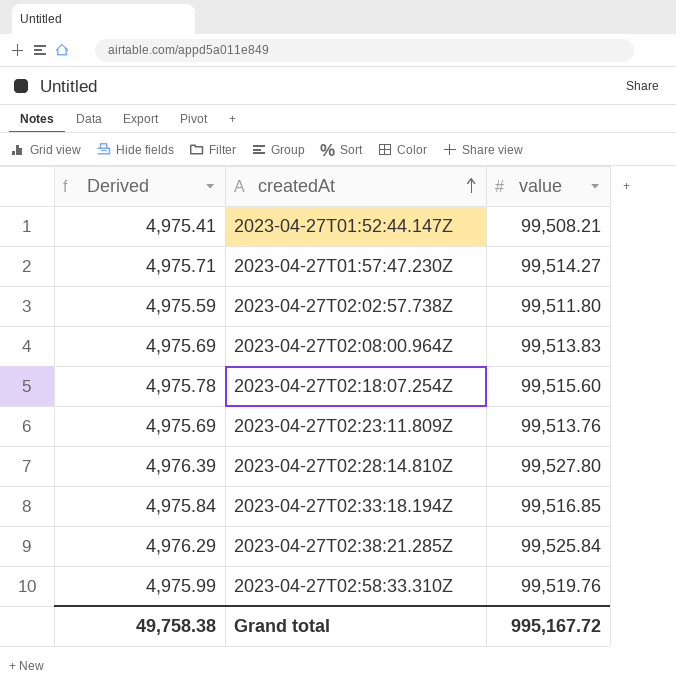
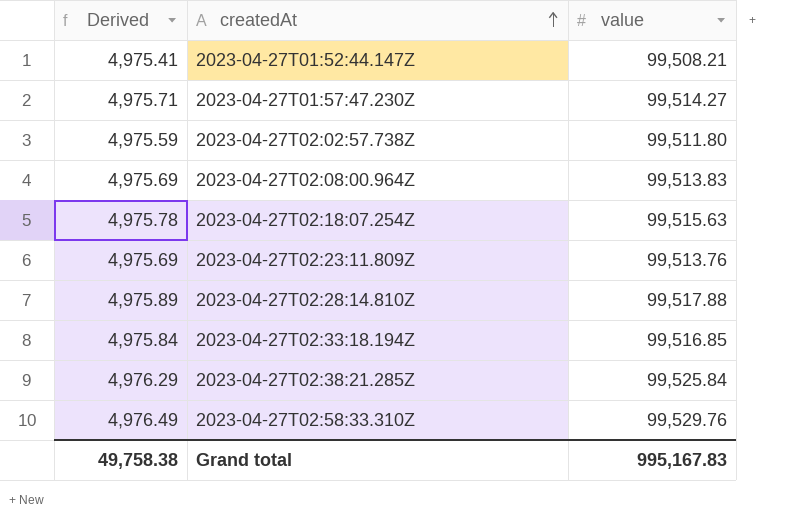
2023-04-27T02:18:07.254Z | value: 99,515.60 -> 99,515.63
2023-04-27T02:28:14.810Z | Derived: 4,976.39 -> 4,975.89
2023-04-27T02:28:14.810Z | value: 99,527.80 -> 99,517.88
2023-04-27T02:58:33.310Z | Derived: 4,975.99 -> 4,976.49
2023-04-27T02:58:33.310Z | value: 99,519.76 -> 99,529.76
Grand total | value: 995,167.72 -> 995,167.83

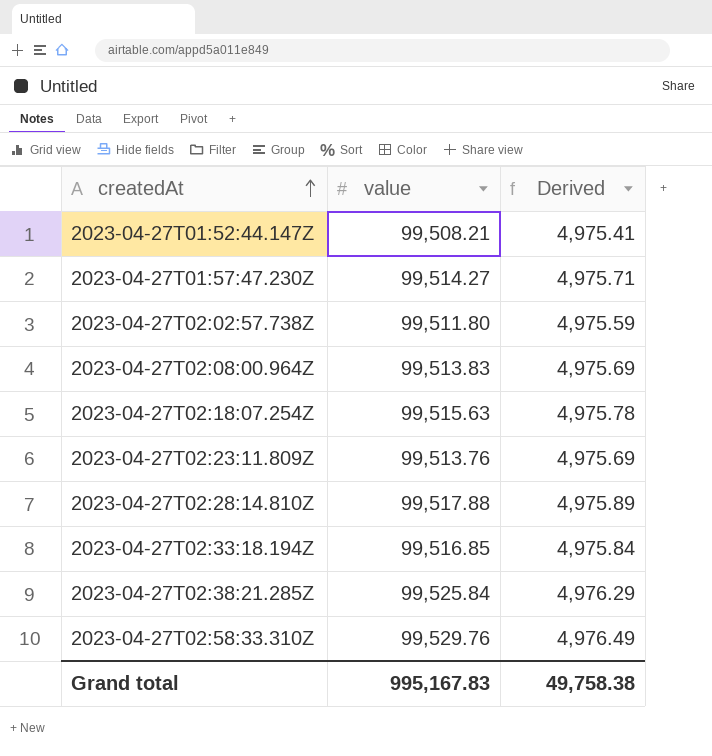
column Derived | position: 1 -> 3

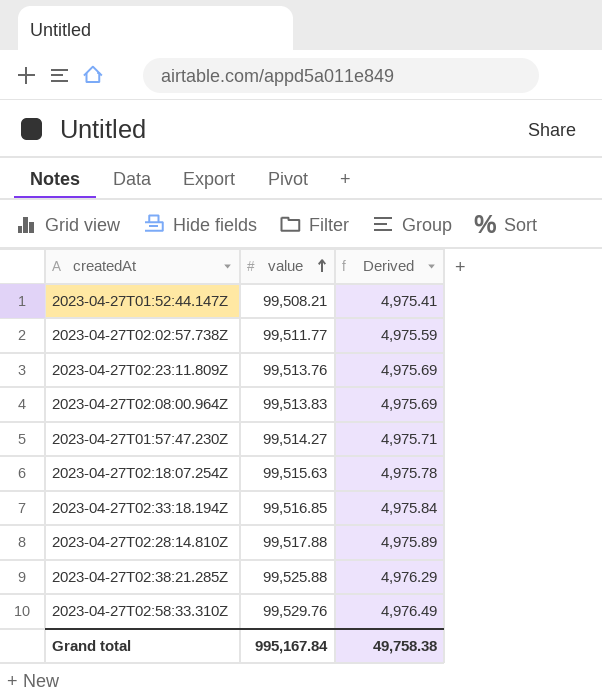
row order: createdAt ascending -> value ascending
2023-04-27T02:02:57.738Z | value: 99,511.80 -> 99,511.77
2023-04-27T02:38:21.285Z | value: 99,525.84 -> 99,525.88
Grand total | value: 995,167.83 -> 995,167.84

